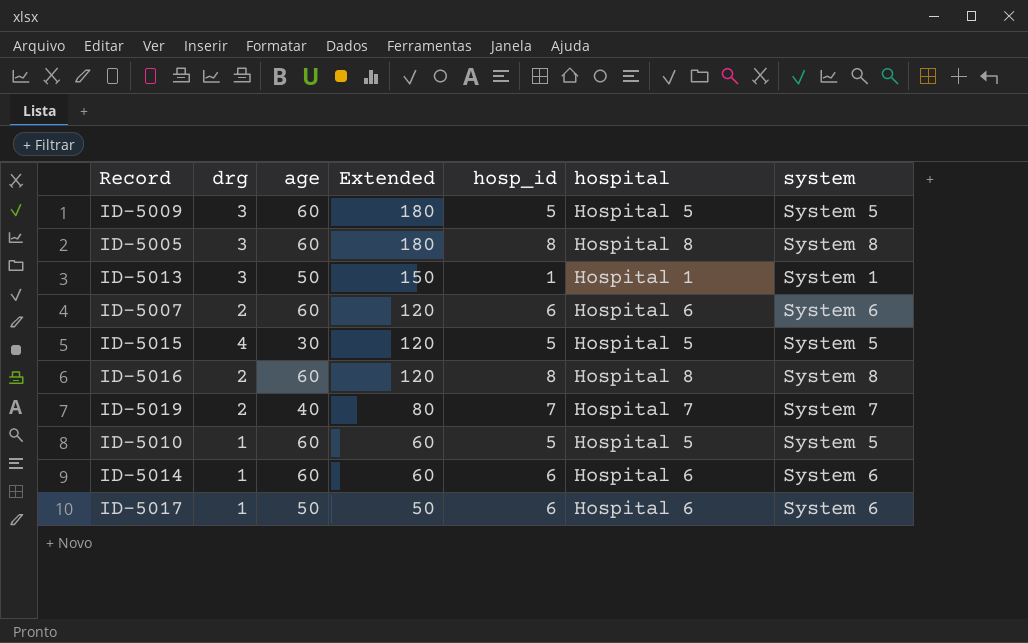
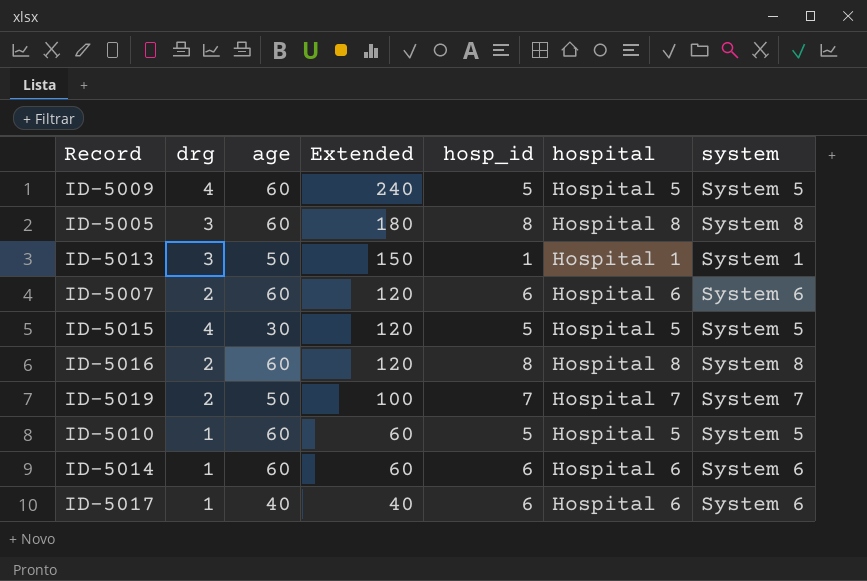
ID-5009 | drg: 3 -> 4
ID-5009 | Extended: 180 -> 240
ID-5019 | age: 40 -> 50
ID-5019 | Extended: 80 -> 100
ID-5017 | age: 50 -> 40
ID-5017 | Extended: 50 -> 40

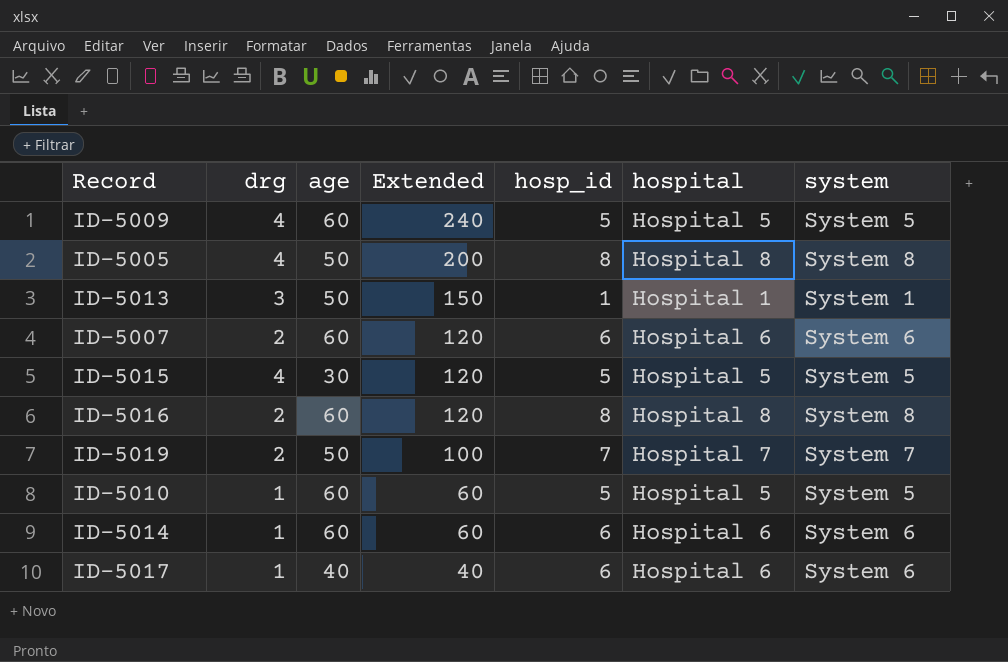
ID-5005 | drg: 3 -> 4
ID-5005 | age: 60 -> 50
ID-5005 | Extended: 180 -> 200

